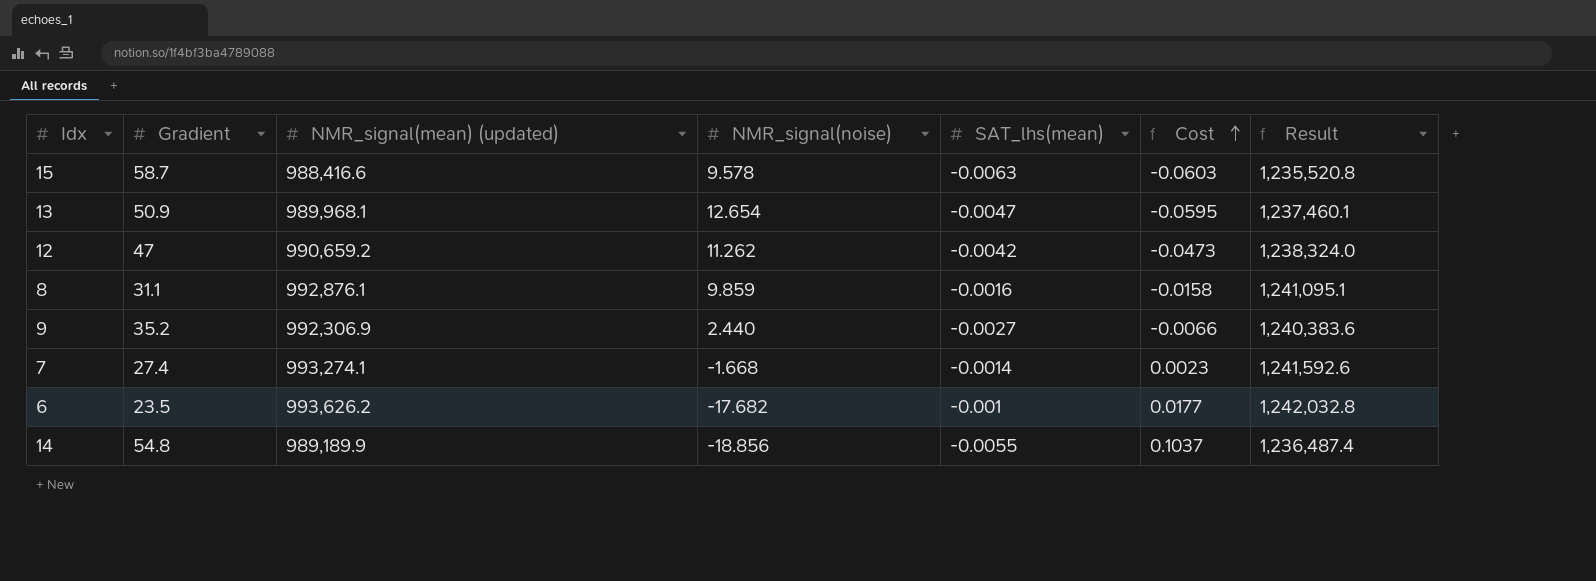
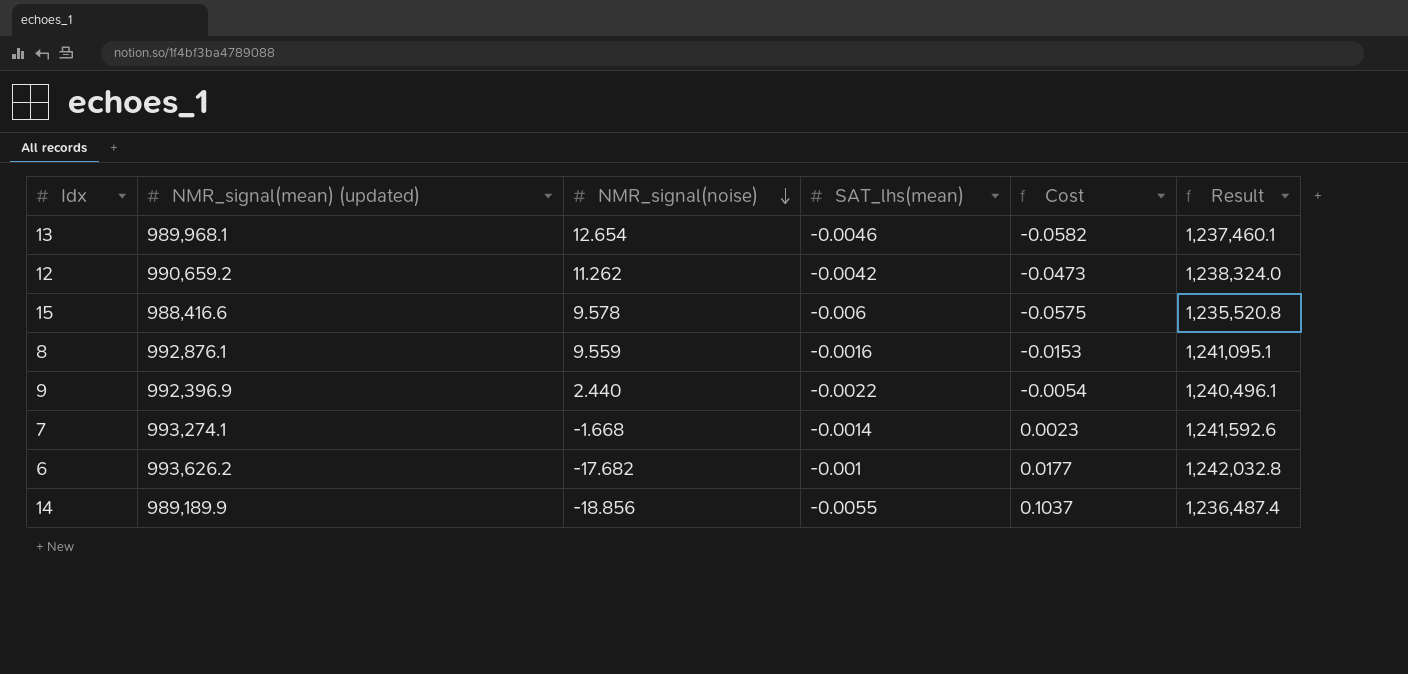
row order: Cost ascending -> NMR_signal(noise) descending
column Gradient | position: 2 -> none
13 | SAT_lhs(mean): -0.0047 -> -0.0046
13 | Cost: -0.0595 -> -0.0582
15 | SAT_lhs(mean): -0.0063 -> -0.006
15 | Cost: -0.0603 -> -0.0575
8 | NMR_signal(noise): 9.859 -> 9.559
8 | Cost: -0.0158 -> -0.0153
9 | NMR_signal(mean) (updated): 992,306.9 -> 992,396.9
9 | SAT_lhs(mean): -0.0027 -> -0.0022
9 | Cost: -0.0066 -> -0.0054
9 | Result: 1,240,383.6 -> 1,240,496.1

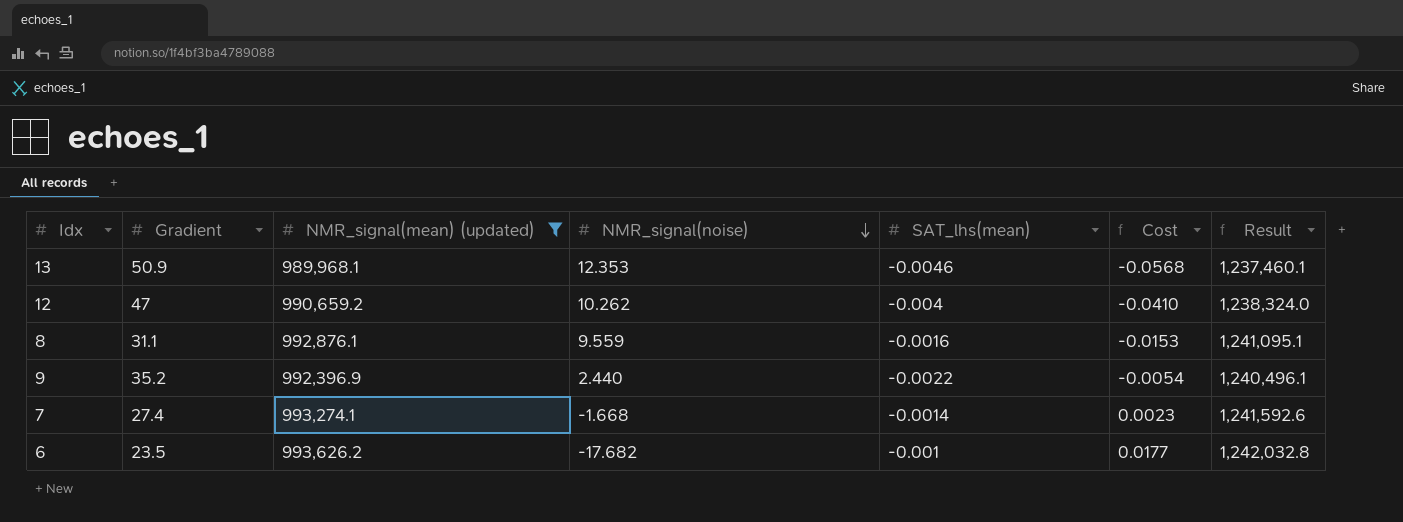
filter: none -> NMR_signal(mean) (updated) >= 989,968.1
column Gradient | position: none -> 2
13 | NMR_signal(noise): 12.654 -> 12.353
13 | Cost: -0.0582 -> -0.0568
12 | NMR_signal(noise): 11.262 -> 10.262
12 | SAT_lhs(mean): -0.0042 -> -0.004
12 | Cost: -0.0473 -> -0.0410

